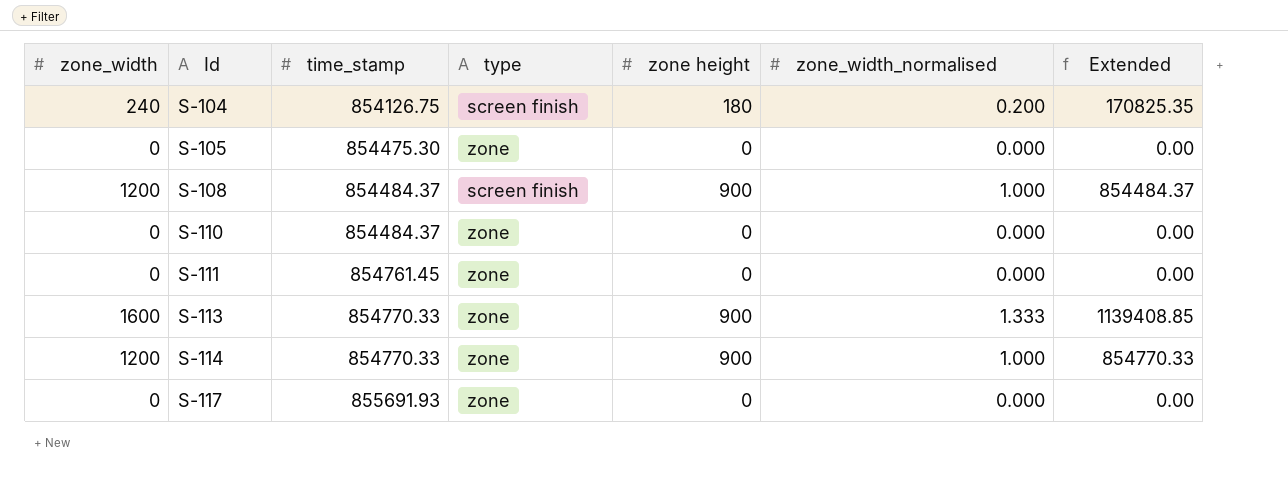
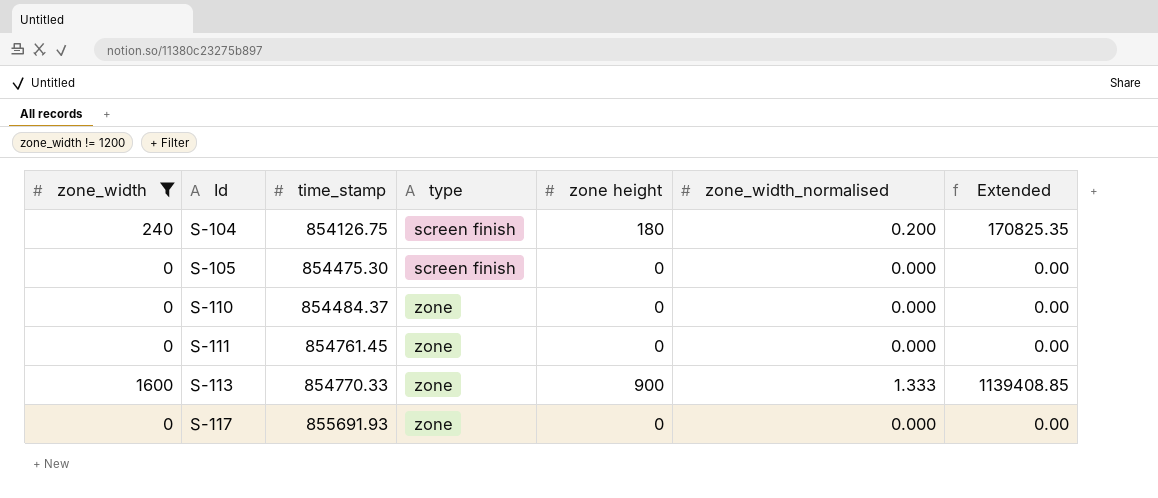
filter: none -> zone_width != 1200
S-105 | type: zone -> screen finish

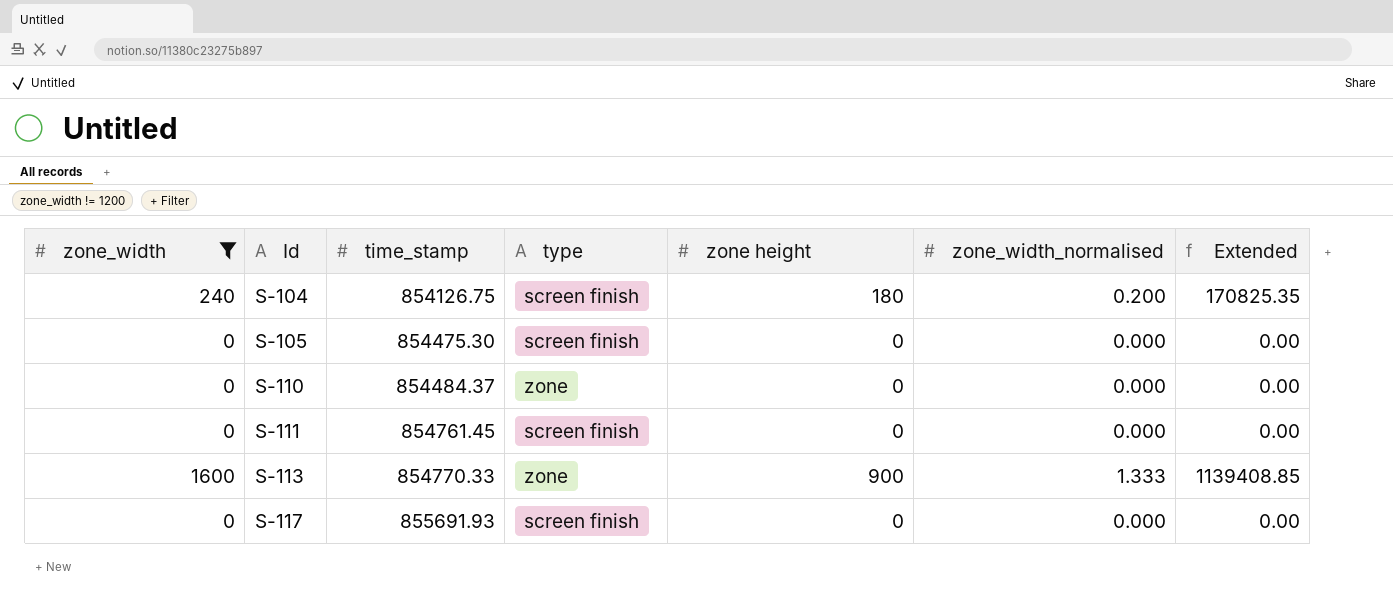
S-111 | type: zone -> screen finish
S-117 | type: zone -> screen finish

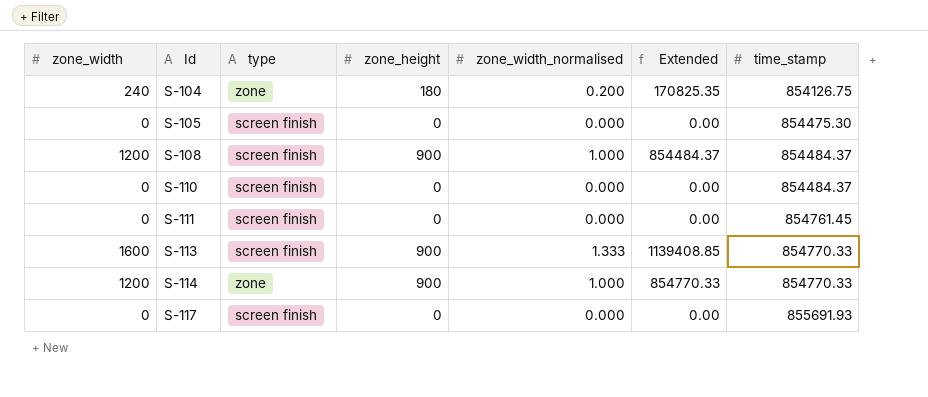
filter: zone_width != 1200 -> none
column name: zone height -> zone_height
column time_stamp | position: 3 -> 7
S-104 | type: screen finish -> zone
S-110 | type: zone -> screen finish
S-113 | type: zone -> screen finish

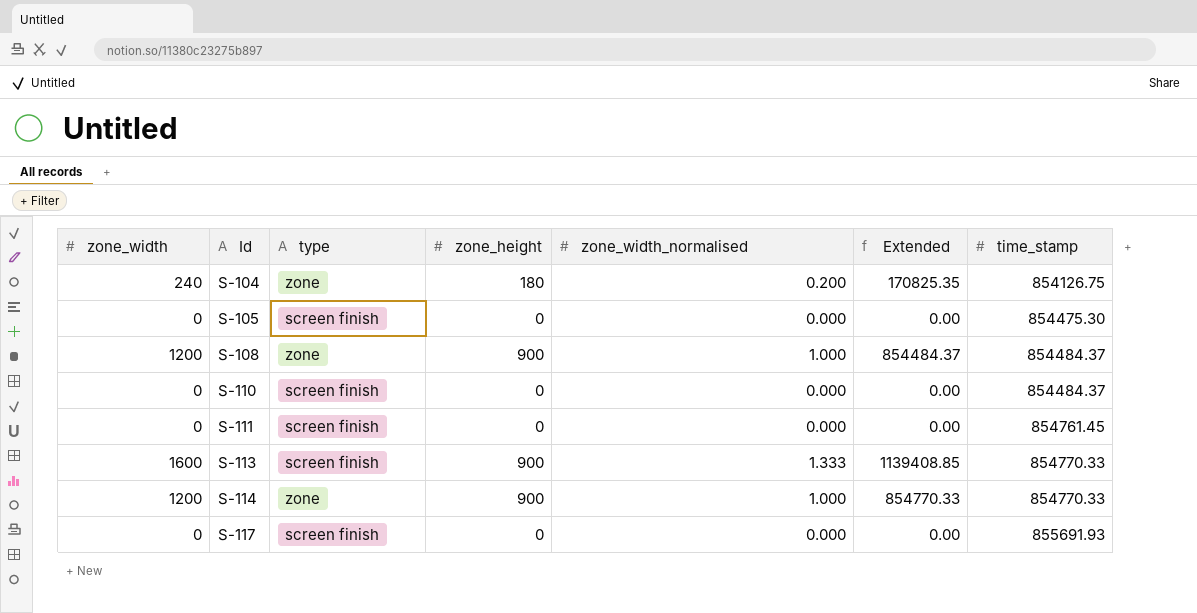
S-108 | type: screen finish -> zone

